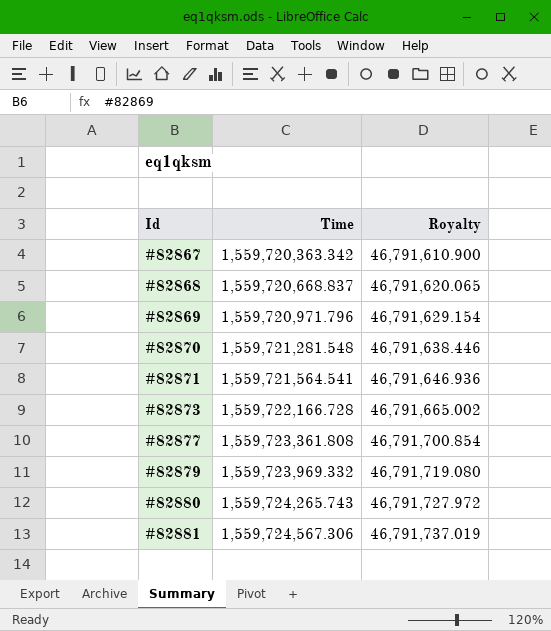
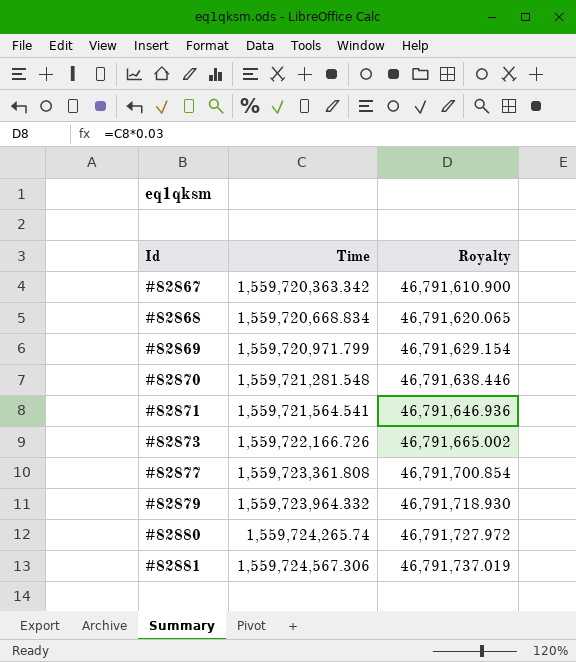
#82868 | Time: 1,559,720,668.837 -> 1,559,720,668.834
#82869 | Time: 1,559,720,971.796 -> 1,559,720,971.799
#82873 | Time: 1,559,722,166.728 -> 1,559,722,166.726
#82879 | Time: 1,559,723,969.332 -> 1,559,723,964.332
#82879 | Royalty: 46,791,719.080 -> 46,791,718.930
#82880 | Time: 1,559,724,265.743 -> 1,559,724,265.74

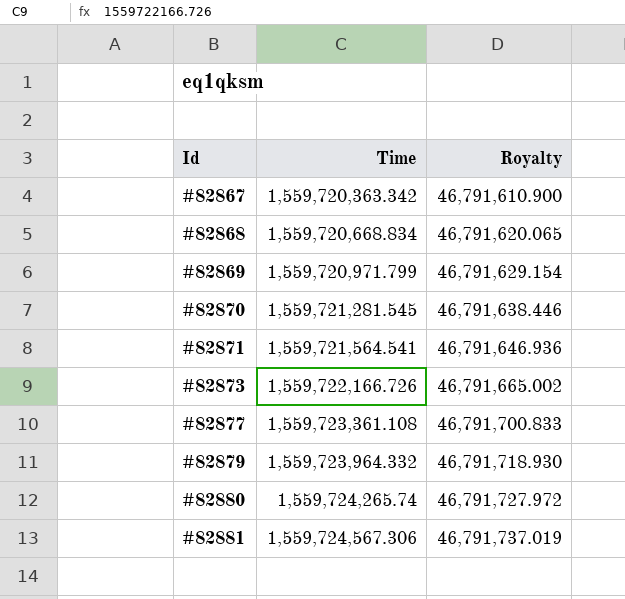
#82870 | Time: 1,559,721,281.548 -> 1,559,721,281.545
#82877 | Time: 1,559,723,361.808 -> 1,559,723,361.108
#82877 | Royalty: 46,791,700.854 -> 46,791,700.833

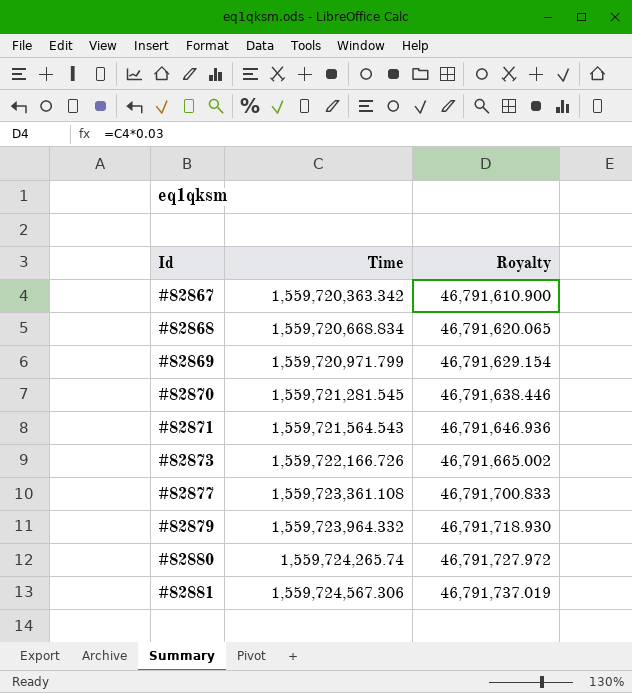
#82871 | Time: 1,559,721,564.541 -> 1,559,721,564.543

